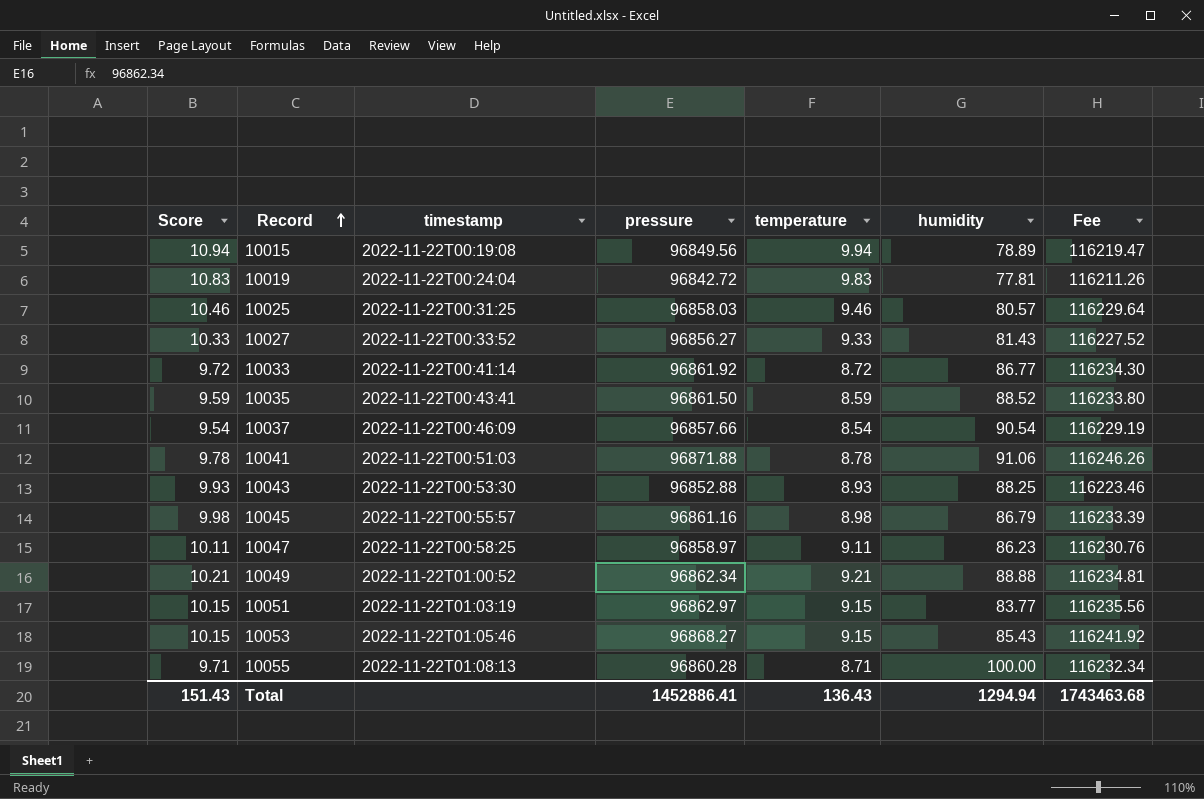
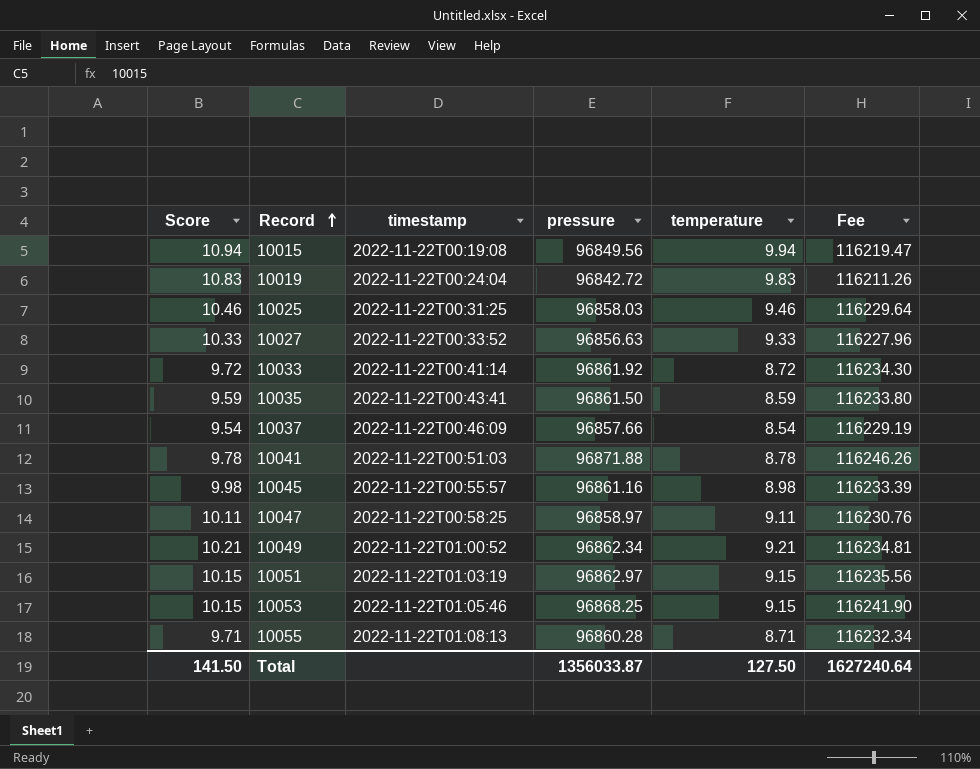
column humidity | position: 6 -> none
row 10043: 9.93 | 2022-11-22T00:53:30 | 96852.88 | 8.93 | 88.25 | 116223.46 -> none
10027 | pressure: 96856.27 -> 96856.63
10027 | Fee: 116227.52 -> 116227.96
10053 | pressure: 96868.27 -> 96868.25
10053 | Fee: 116241.92 -> 116241.90
Total | Score: 151.43 -> 141.50
Total | pressure: 1452886.41 -> 1356033.87
Total | temperature: 136.43 -> 127.50
Total | Fee: 1743463.68 -> 1627240.64

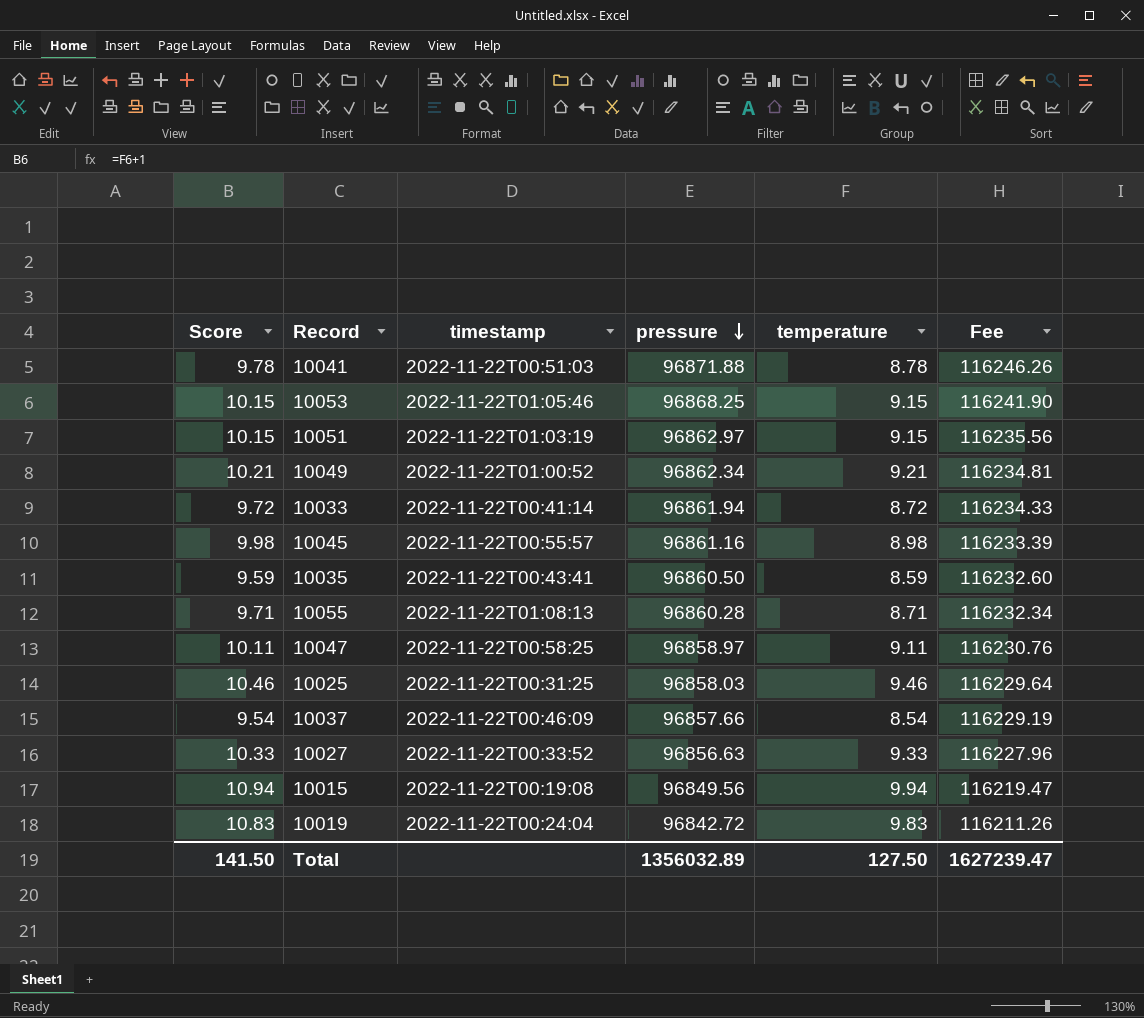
row order: Record ascending -> pressure descending
10033 | pressure: 96861.92 -> 96861.94
10033 | Fee: 116234.30 -> 116234.33
10035 | pressure: 96861.50 -> 96860.50
10035 | Fee: 116233.80 -> 116232.60
Total | pressure: 1356033.87 -> 1356032.89
Total | Fee: 1627240.64 -> 1627239.47

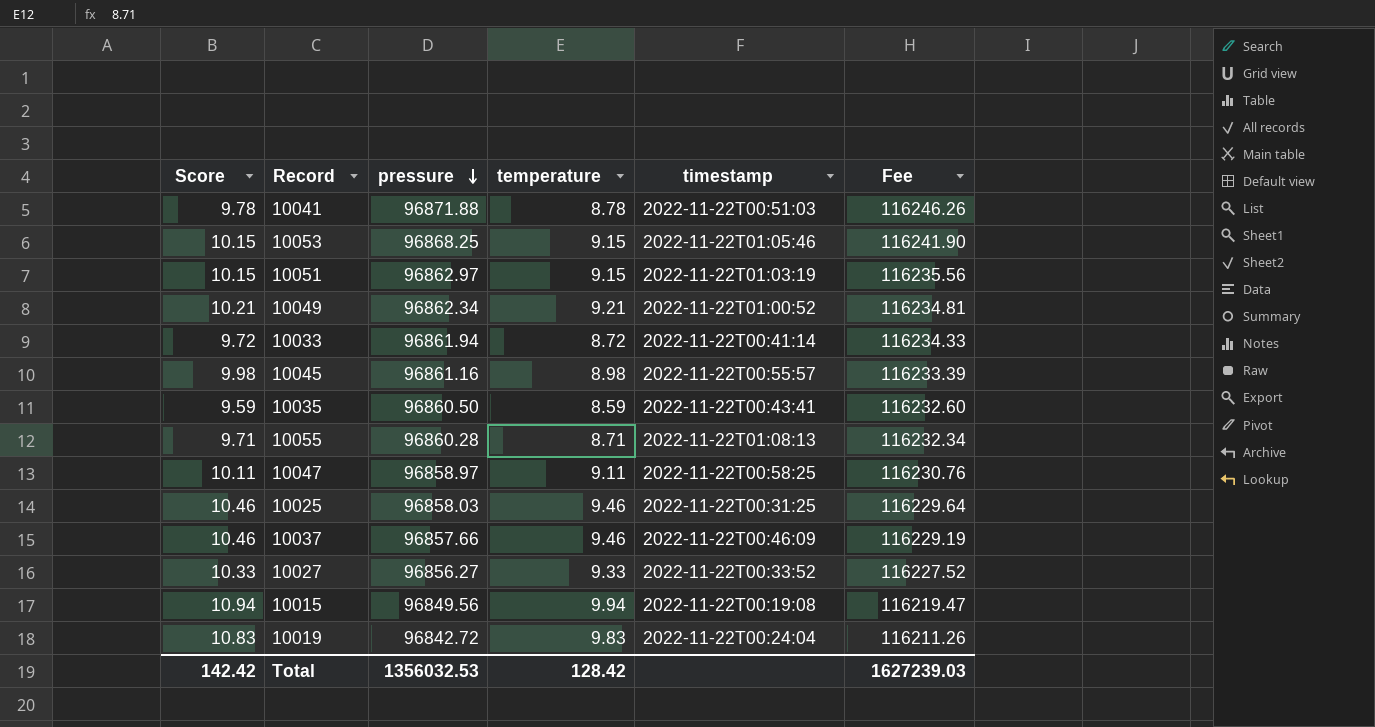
column timestamp | position: 3 -> 5
10037 | Score: 9.54 -> 10.46
10037 | temperature: 8.54 -> 9.46
10027 | pressure: 96856.63 -> 96856.27
10027 | Fee: 116227.96 -> 116227.52
Total | Score: 141.50 -> 142.42
Total | pressure: 1356032.89 -> 1356032.53
Total | temperature: 127.50 -> 128.42
Total | Fee: 1627239.47 -> 1627239.03

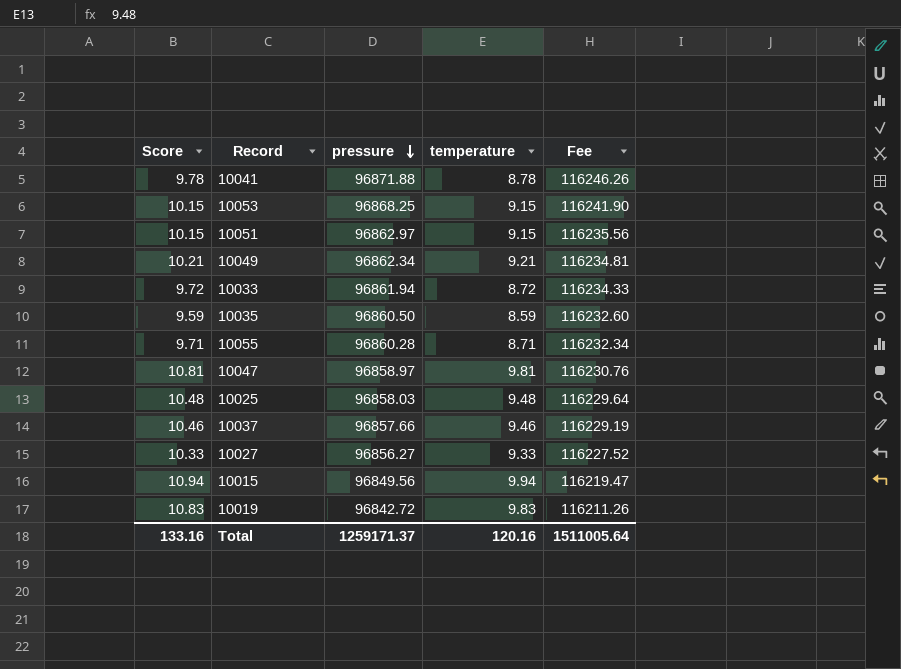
column timestamp | position: 5 -> none
row 10045: 9.98 | 96861.16 | 8.98 | 2022-11-22T00:55:57 | 116233.39 -> none
10047 | Score: 10.11 -> 10.81
10047 | temperature: 9.11 -> 9.81
10025 | Score: 10.46 -> 10.48
10025 | temperature: 9.46 -> 9.48
Total | Score: 142.42 -> 133.16
Total | pressure: 1356032.53 -> 1259171.37
Total | temperature: 128.42 -> 120.16
Total | Fee: 1627239.03 -> 1511005.64

